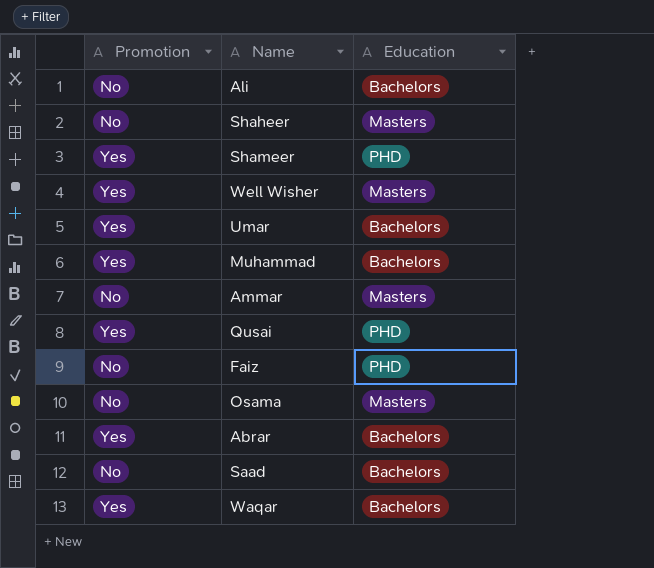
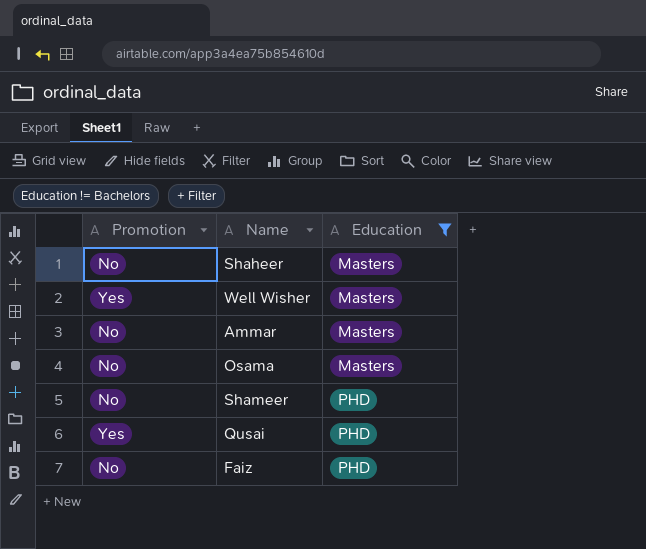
filter: none -> Education != Bachelors
row order: none -> Education ascending
Shameer | Promotion: Yes -> No

